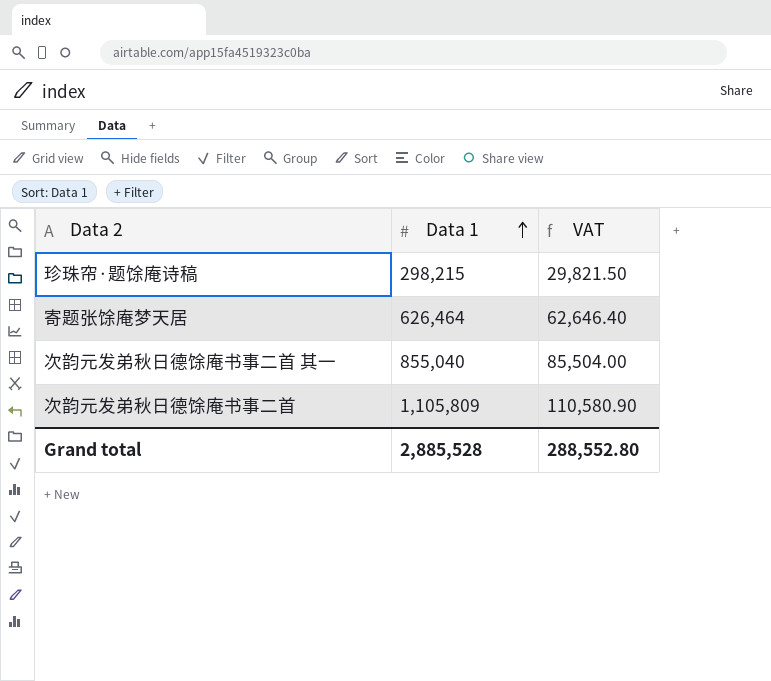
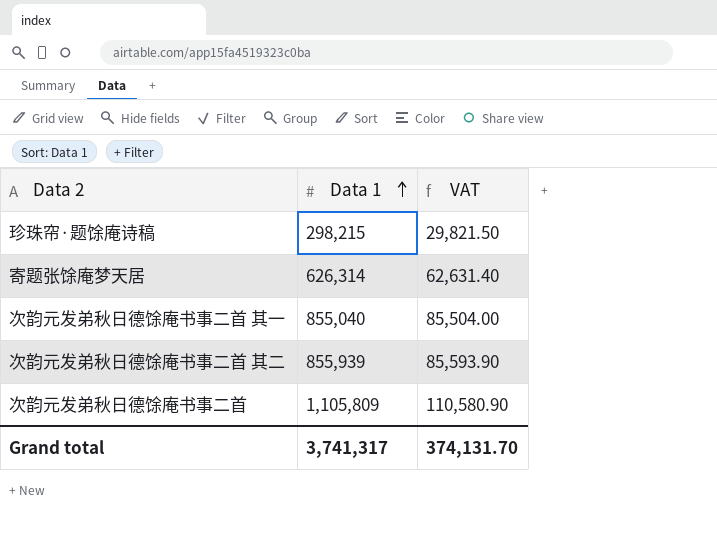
寄题张馀庵梦天居 | Data 1: 626,464 -> 626,314
寄题张馀庵梦天居 | VAT: 62,646.40 -> 62,631.40
row 次韵元发弟秋日德馀庵书事二首 其二: none -> 855,939 | 85,593.90
Grand total | Data 1: 2,885,528 -> 3,741,317
Grand total | VAT: 288,552.80 -> 374,131.70

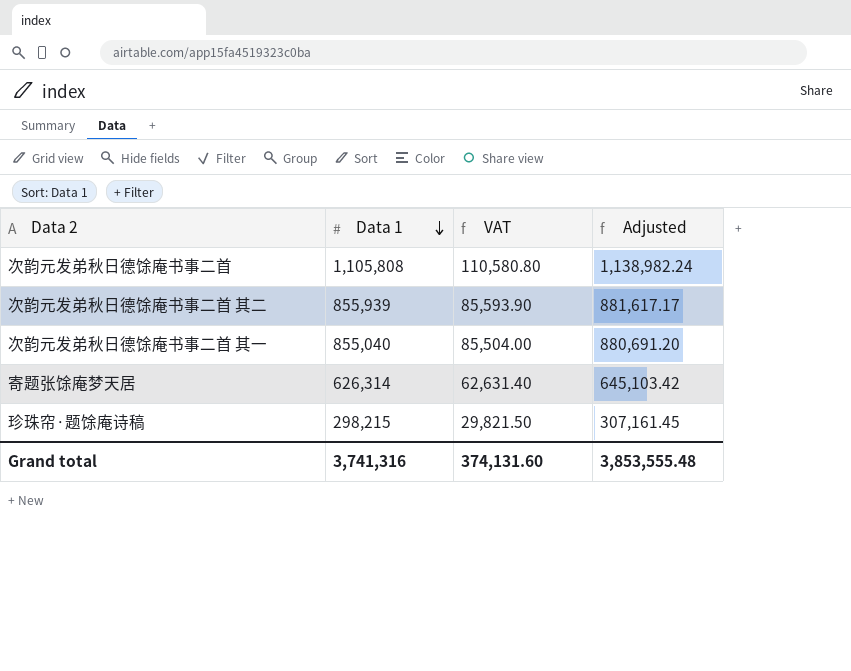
row order: Data 1 ascending -> Data 1 descending
column Adjusted | formula: none -> [Data 1] * 1.03
次韵元发弟秋日德馀庵书事二首 | Data 1: 1,105,809 -> 1,105,808
次韵元发弟秋日德馀庵书事二首 | VAT: 110,580.90 -> 110,580.80
Grand total | Data 1: 3,741,317 -> 3,741,316
Grand total | VAT: 374,131.70 -> 374,131.60

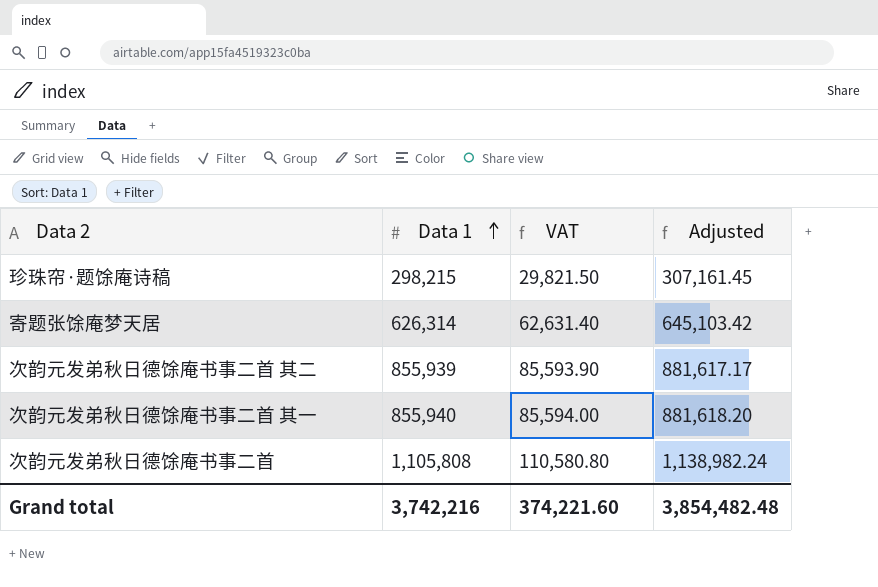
row order: Data 1 descending -> Data 1 ascending
次韵元发弟秋日德馀庵书事二首 其一 | Data 1: 855,040 -> 855,940
次韵元发弟秋日德馀庵书事二首 其一 | VAT: 85,504.00 -> 85,594.00
次韵元发弟秋日德馀庵书事二首 其一 | Adjusted: 880,691.20 -> 881,618.20
Grand total | Data 1: 3,741,316 -> 3,742,216
Grand total | VAT: 374,131.60 -> 374,221.60
Grand total | Adjusted: 3,853,555.48 -> 3,854,482.48

